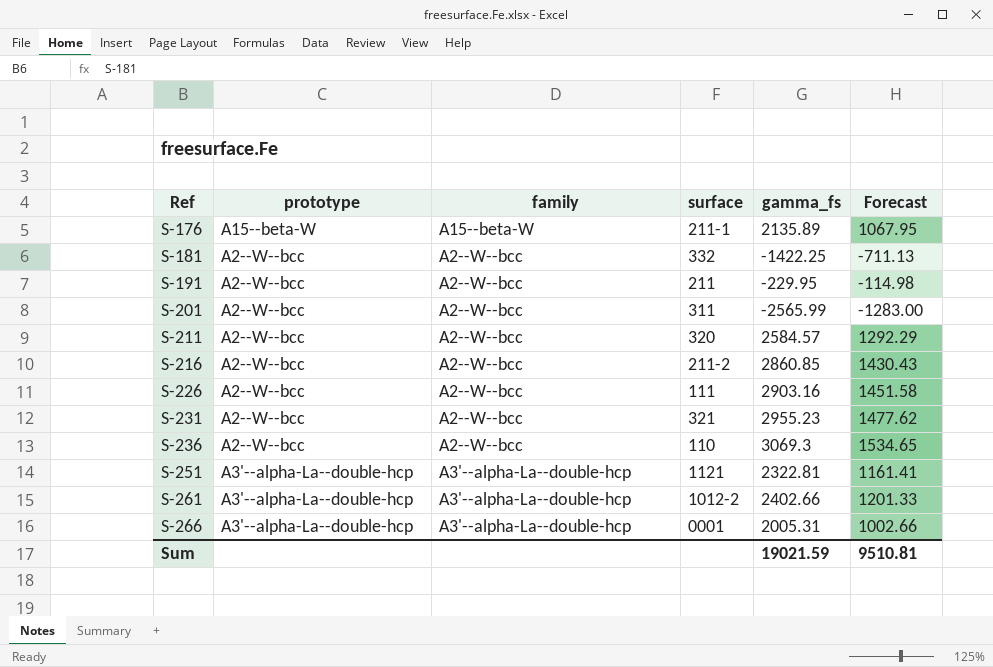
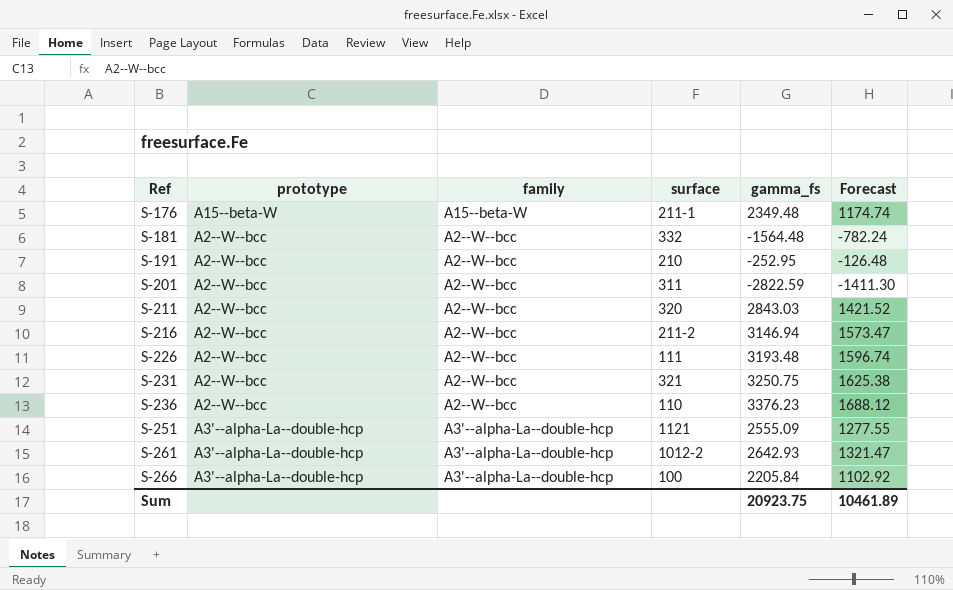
S-176 | gamma_fs: 2135.89 -> 2349.48
S-176 | Forecast: 1067.95 -> 1174.74
S-181 | gamma_fs: -1422.25 -> -1564.48
S-181 | Forecast: -711.13 -> -782.24
S-191 | surface: 211 -> 210
S-191 | gamma_fs: -229.95 -> -252.95
S-191 | Forecast: -114.98 -> -126.48
S-201 | gamma_fs: -2565.99 -> -2822.59
S-201 | Forecast: -1283.00 -> -1411.30
S-211 | gamma_fs: 2584.57 -> 2843.03
S-211 | Forecast: 1292.29 -> 1421.52
S-216 | gamma_fs: 2860.85 -> 3146.94
S-216 | Forecast: 1430.43 -> 1573.47
S-226 | gamma_fs: 2903.16 -> 3193.48
S-226 | Forecast: 1451.58 -> 1596.74
S-231 | gamma_fs: 2955.23 -> 3250.75
S-231 | Forecast: 1477.62 -> 1625.38
S-236 | gamma_fs: 3069.3 -> 3376.23
S-236 | Forecast: 1534.65 -> 1688.12
S-251 | gamma_fs: 2322.81 -> 2555.09
S-251 | Forecast: 1161.41 -> 1277.55
S-261 | gamma_fs: 2402.66 -> 2642.93
S-261 | Forecast: 1201.33 -> 1321.47
S-266 | surface: 0001 -> 100
S-266 | gamma_fs: 2005.31 -> 2205.84
S-266 | Forecast: 1002.66 -> 1102.92
Sum | gamma_fs: 19021.59 -> 20923.75
Sum | Forecast: 9510.81 -> 10461.89

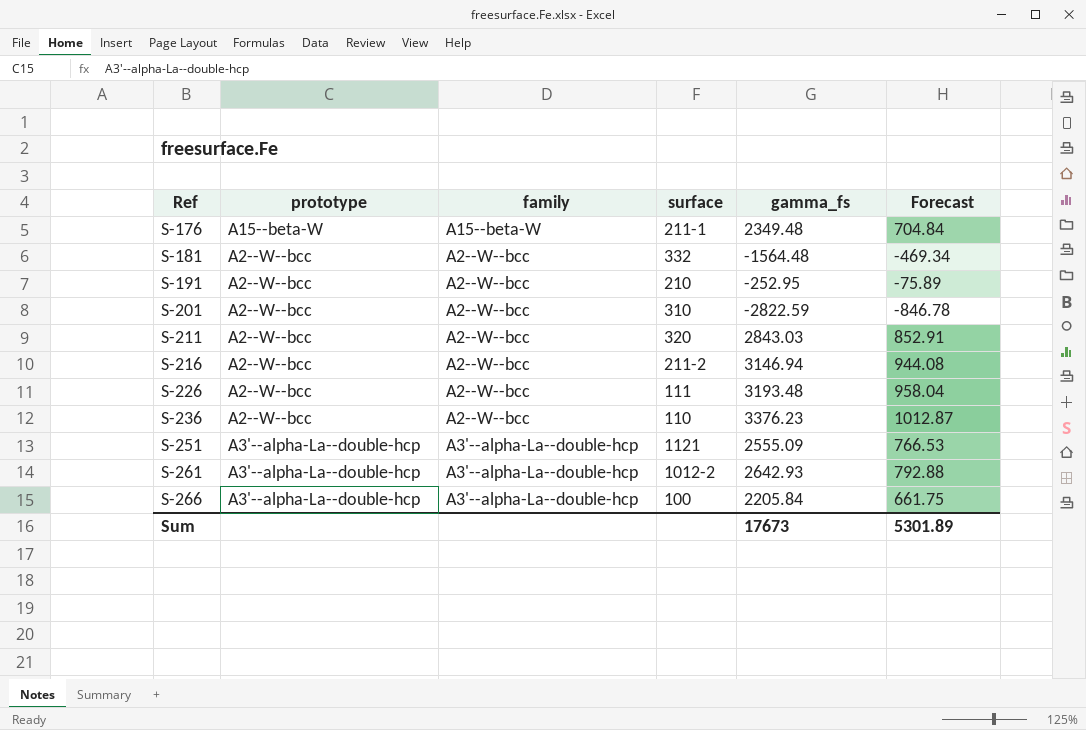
column Forecast | formula: [gamma_fs] * 0.5 -> [gamma_fs] * 0.3
row S-231: A2--W--bcc | A2--W--bcc | 321 | 3250.75 | 1625.38 -> none
S-201 | surface: 311 -> 310
Sum | gamma_fs: 20923.75 -> 17673
Sum | Forecast: 10461.89 -> 5301.89

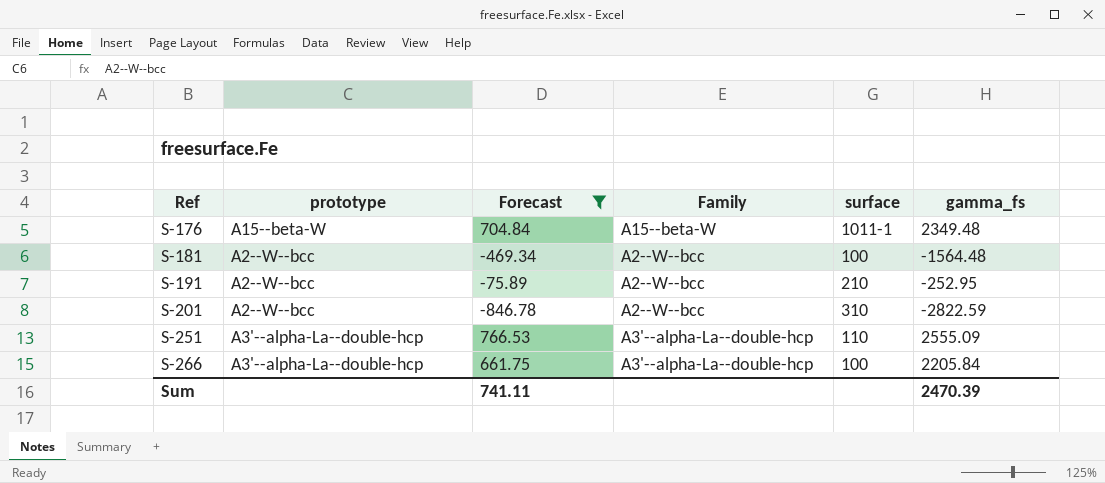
filter: none -> Forecast <= 766.53
column Forecast | position: 6 -> 3
column name: family -> Family
S-176 | surface: 211-1 -> 1011-1
S-181 | surface: 332 -> 100
S-251 | surface: 1121 -> 110
Sum | Forecast: 5301.89 -> 741.11
Sum | gamma_fs: 17673 -> 2470.39

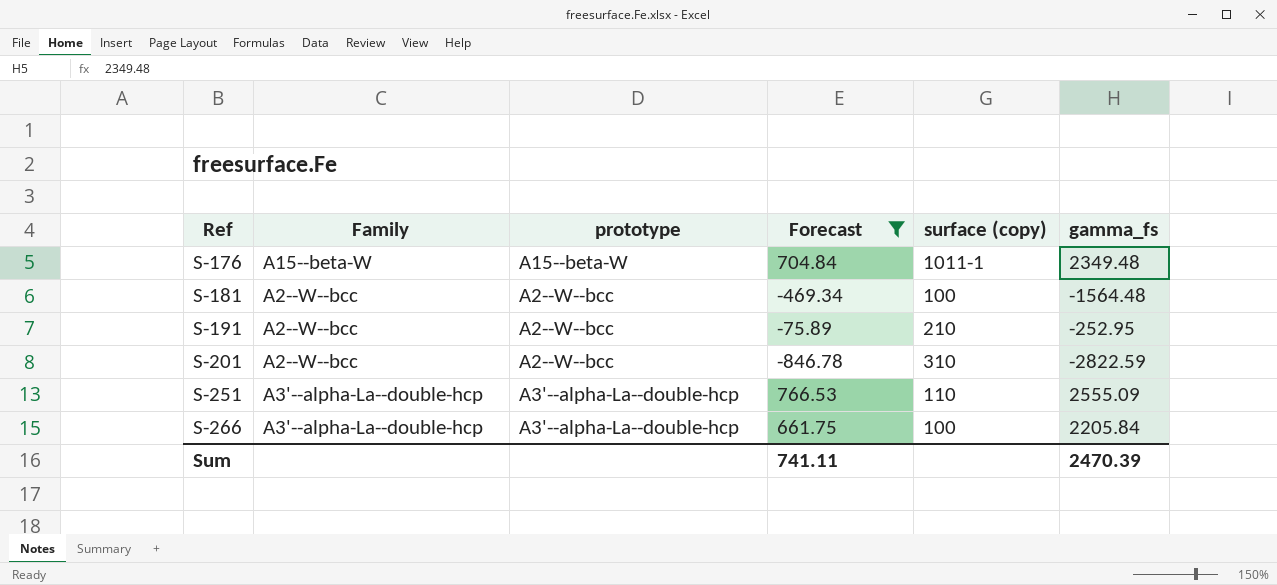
column Family | position: 4 -> 2
column name: surface -> surface (copy)

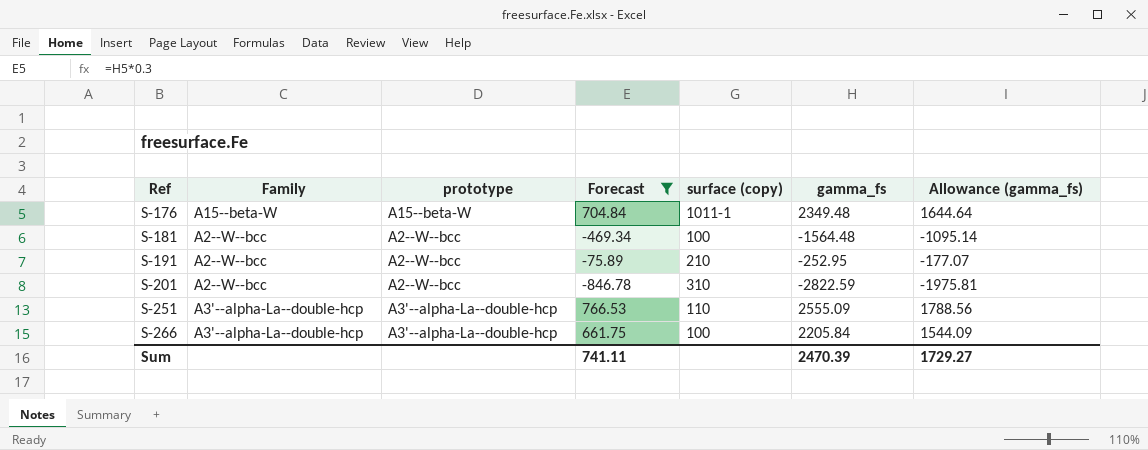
column Allowance (gamma_fs) | formula: none -> [gamma_fs] * 0.7

